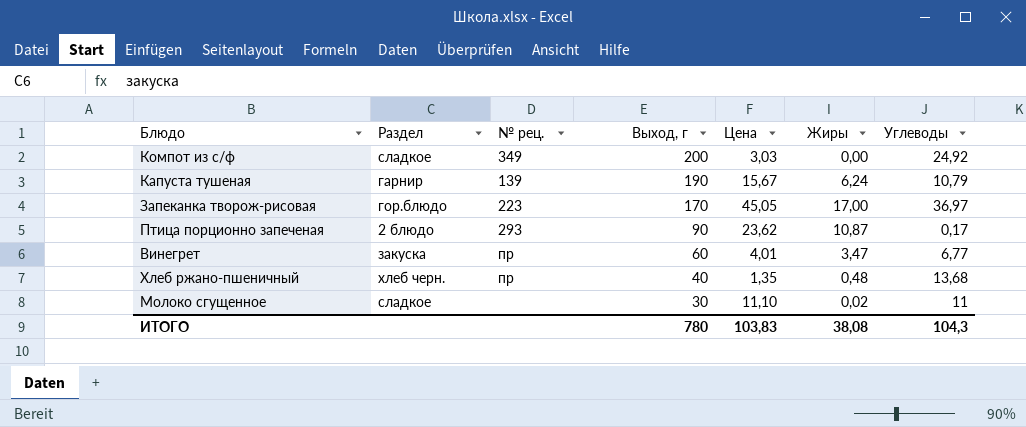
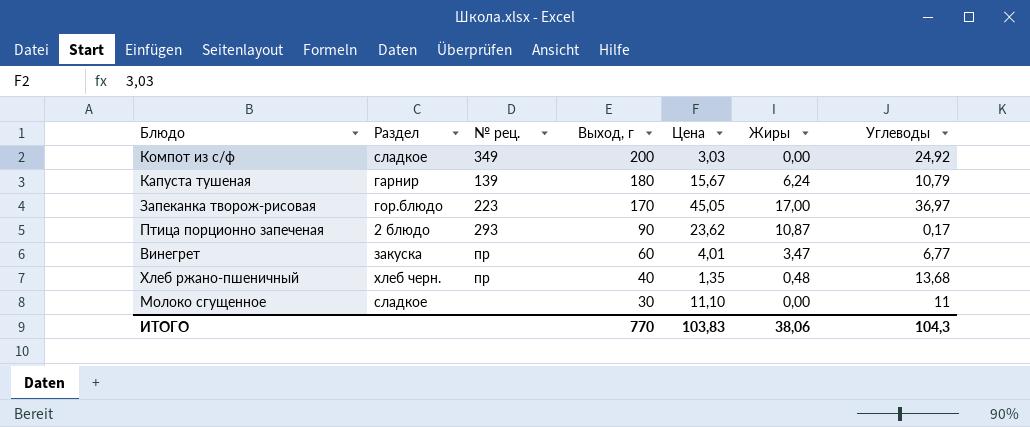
Капуста тушеная | Выход, г: 190 -> 180
Молоко сгущенное | Жиры: 0,02 -> 0,00
ИТОГО | Выход, г: 780 -> 770
ИТОГО | Жиры: 38,08 -> 38,06

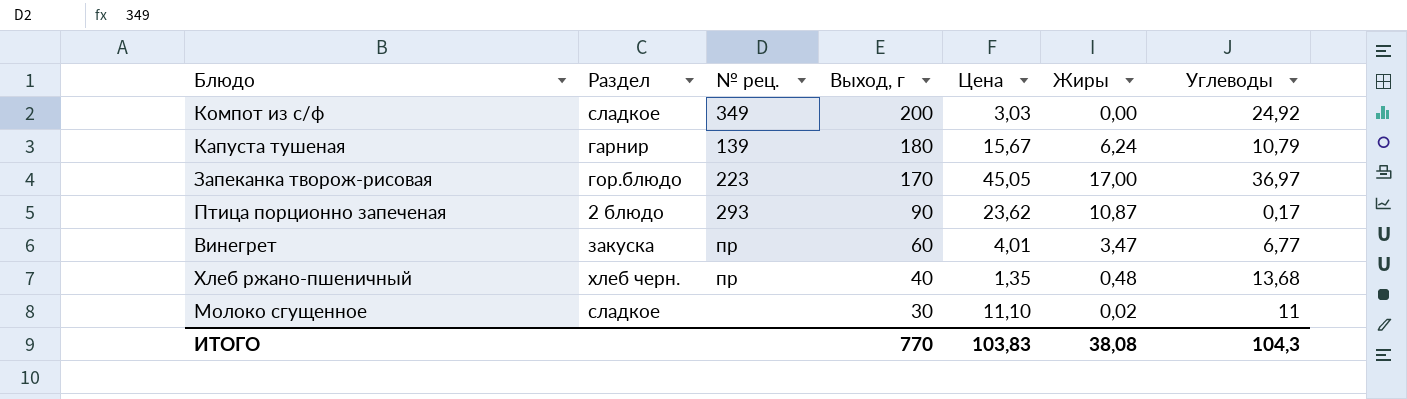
Молоко сгущенное | Жиры: 0,00 -> 0,02
ИТОГО | Жиры: 38,06 -> 38,08

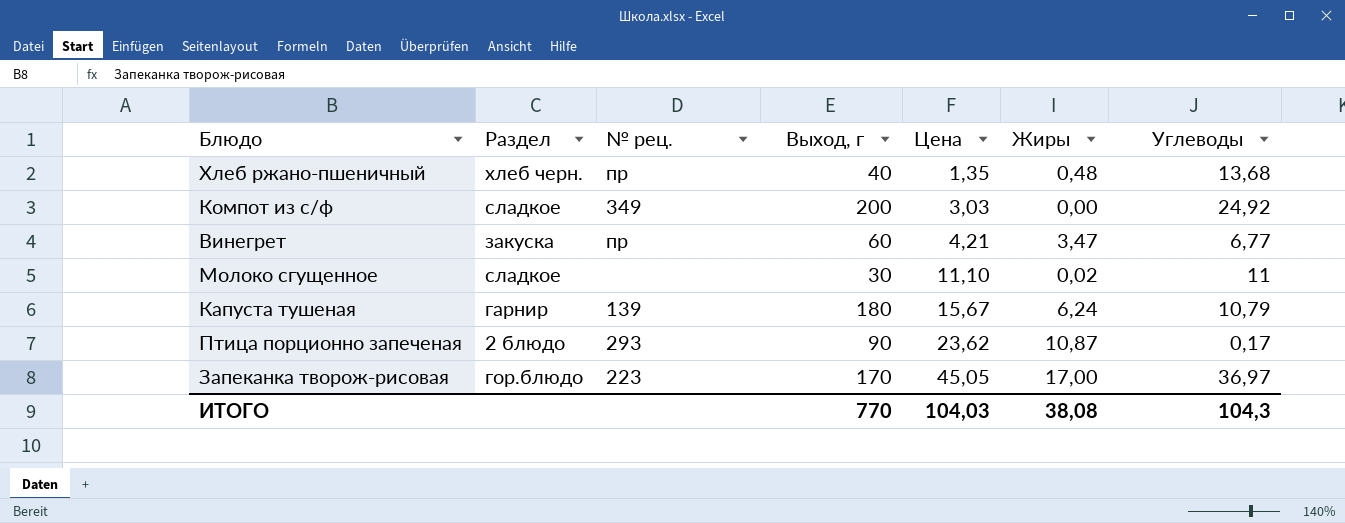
row order: Выход, г descending -> Цена ascending
Винегрет | Цена: 4,01 -> 4,21
ИТОГО | Цена: 103,83 -> 104,03

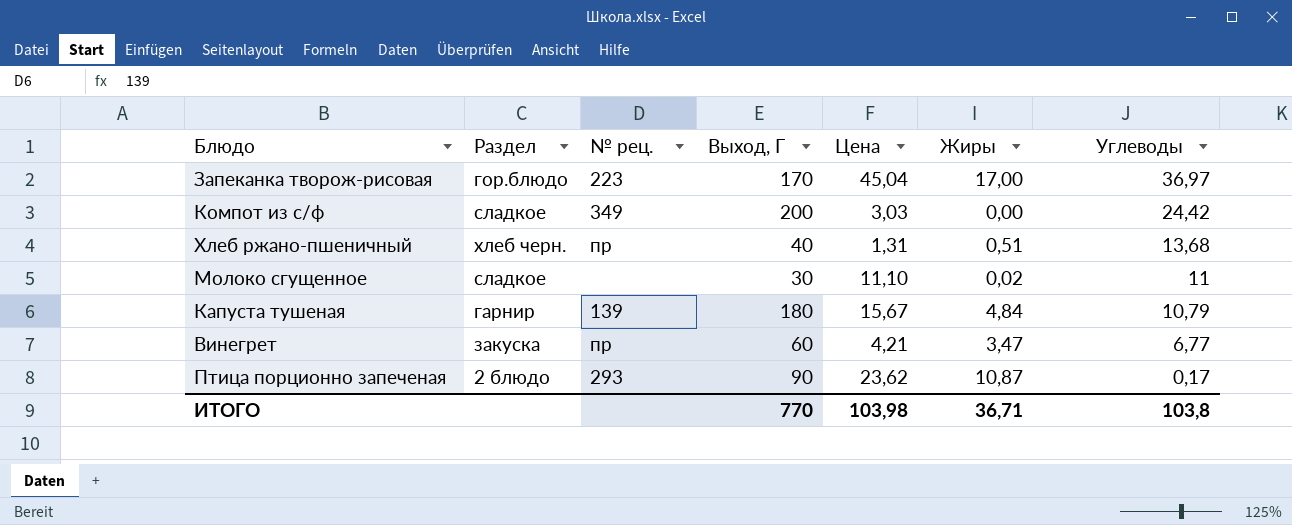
row order: Цена ascending -> Углеводы descending
column name: Выход, г -> Выход, Г
Запеканка творож-рисовая | Цена: 45,05 -> 45,04
Компот из с/ф | Углеводы: 24,92 -> 24,42
Хлеб ржано-пшеничный | Цена: 1,35 -> 1,31
Хлеб ржано-пшеничный | Жиры: 0,48 -> 0,51
Капуста тушеная | Жиры: 6,24 -> 4,84
ИТОГО | Цена: 104,03 -> 103,98
ИТОГО | Жиры: 38,08 -> 36,71
ИТОГО | Углеводы: 104,3 -> 103,8

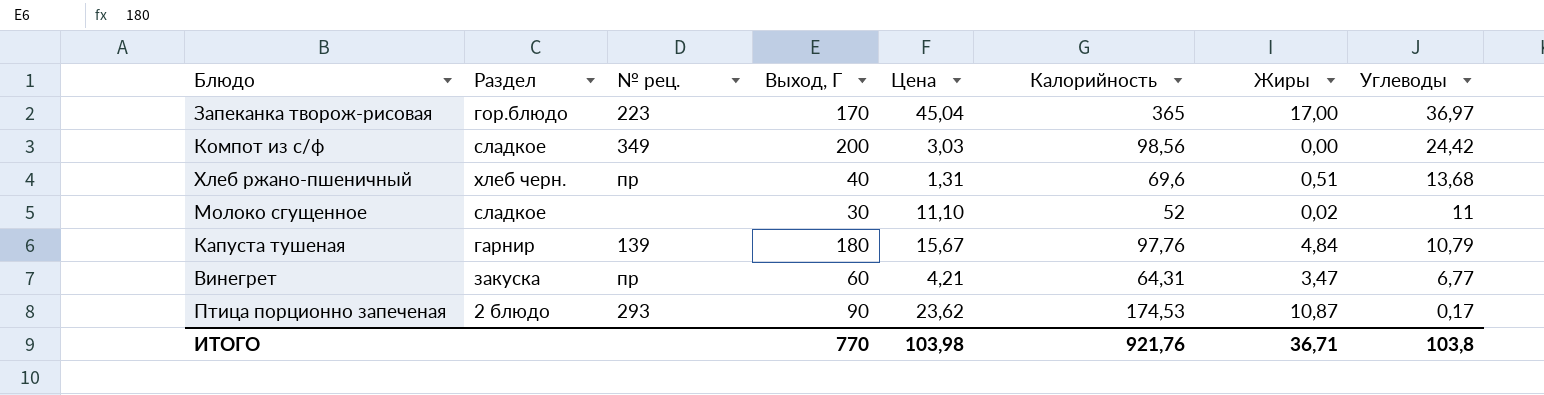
column Калорийность | position: none -> 6

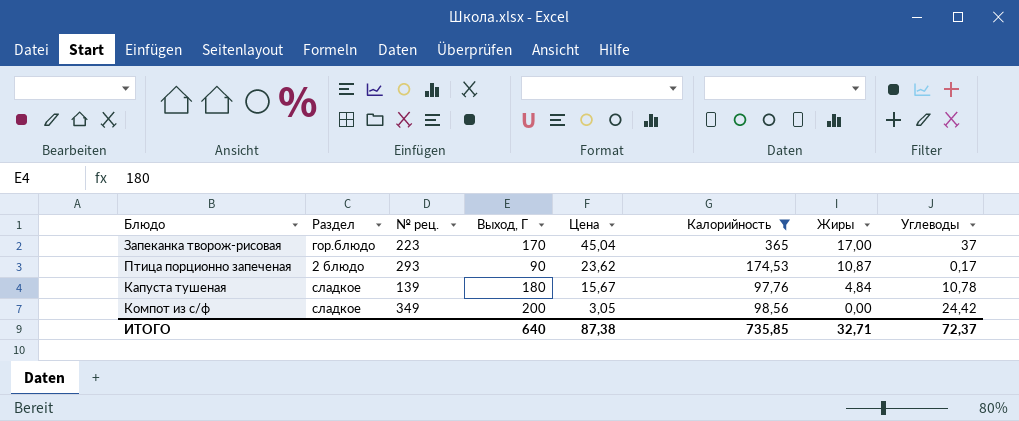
filter: none -> Калорийность >= 97,76
row order: Углеводы descending -> Цена descending
Запеканка творож-рисовая | Углеводы: 36,97 -> 37
Капуста тушеная | Раздел: гарнир -> сладкое
Капуста тушеная | Углеводы: 10,79 -> 10,78
Компот из с/ф | Цена: 3,03 -> 3,05
ИТОГО | Выход, Г: 770 -> 640
ИТОГО | Цена: 103,98 -> 87,38
ИТОГО | Калорийность: 921,76 -> 735,85
ИТОГО | Жиры: 36,71 -> 32,71
ИТОГО | Углеводы: 103,8 -> 72,37

